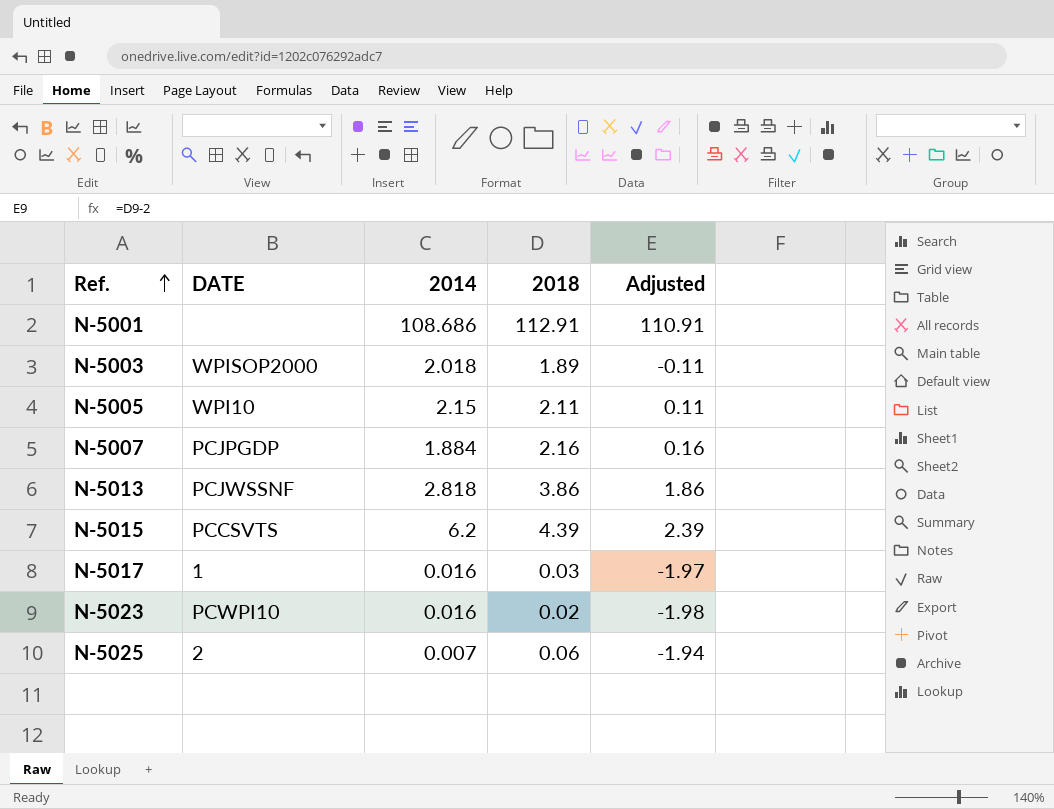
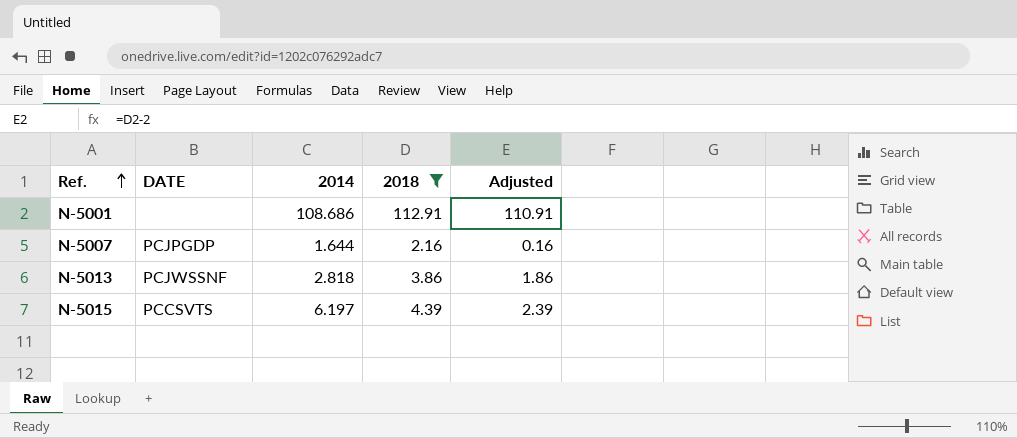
filter: none -> 2018 >= 2.16
N-5007 | 2014: 1.884 -> 1.644
N-5015 | 2014: 6.2 -> 6.197

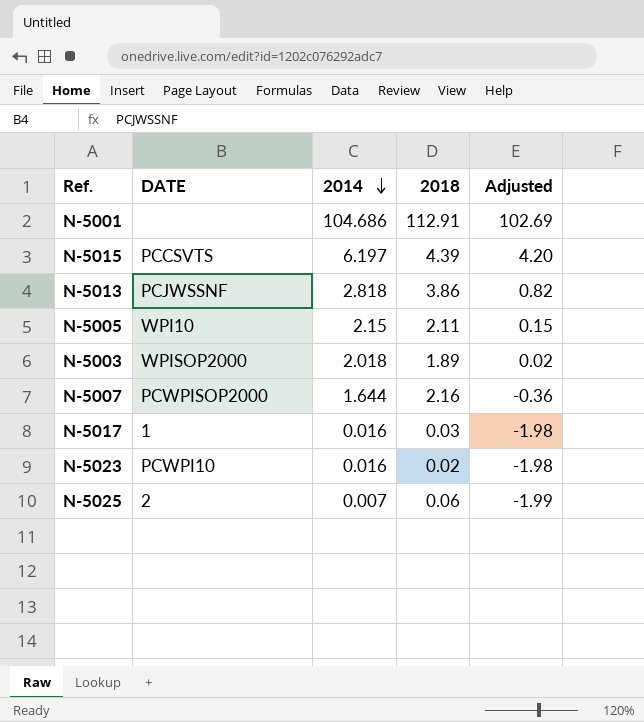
filter: 2018 >= 2.16 -> none
row order: Ref. ascending -> 2014 descending
column Adjusted | formula: [2018] - 2 -> [2014] - 2
N-5001 | 2014: 108.686 -> 104.686
N-5007 | DATE: PCJPGDP -> PCWPISOP2000

